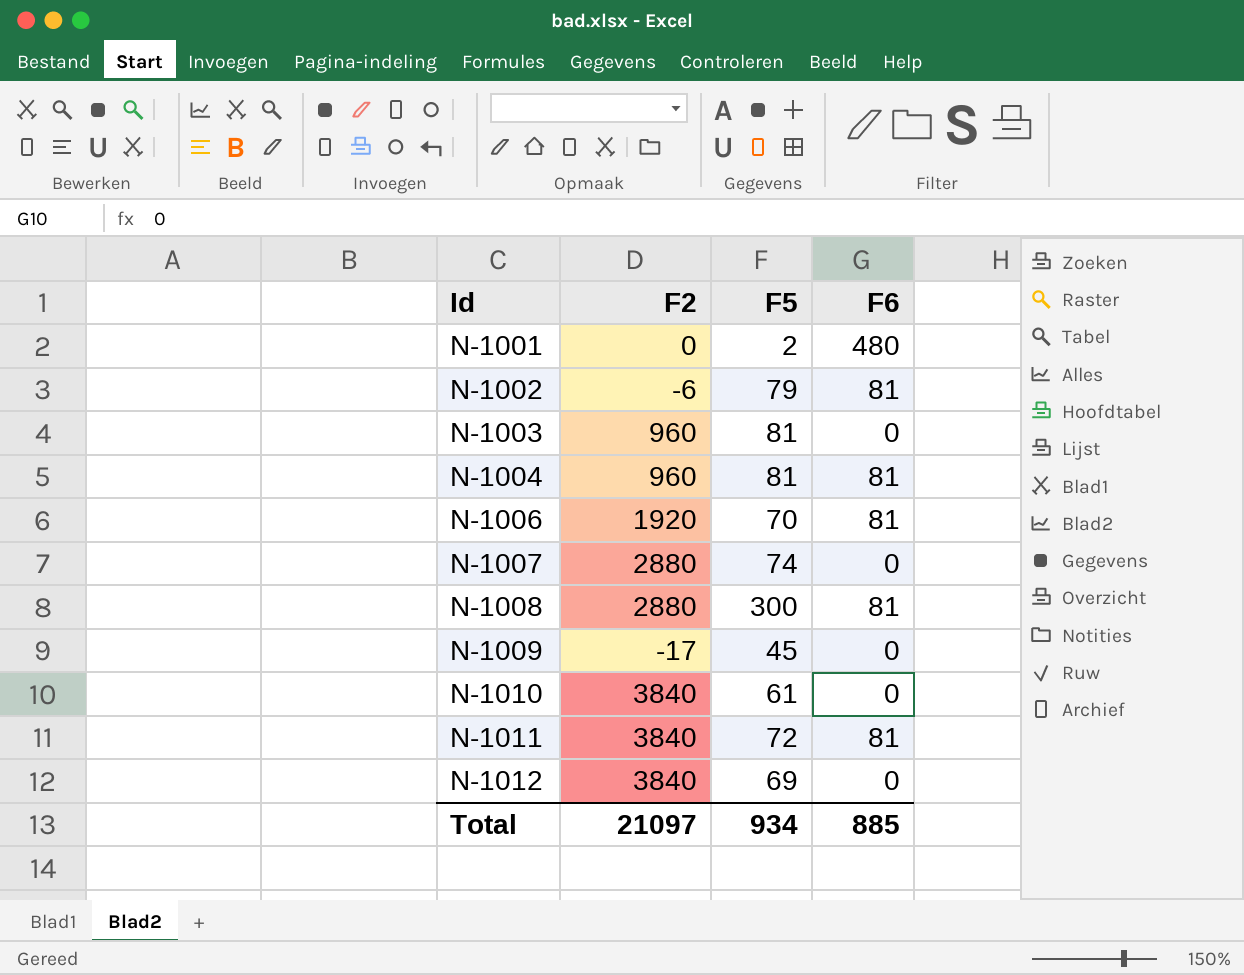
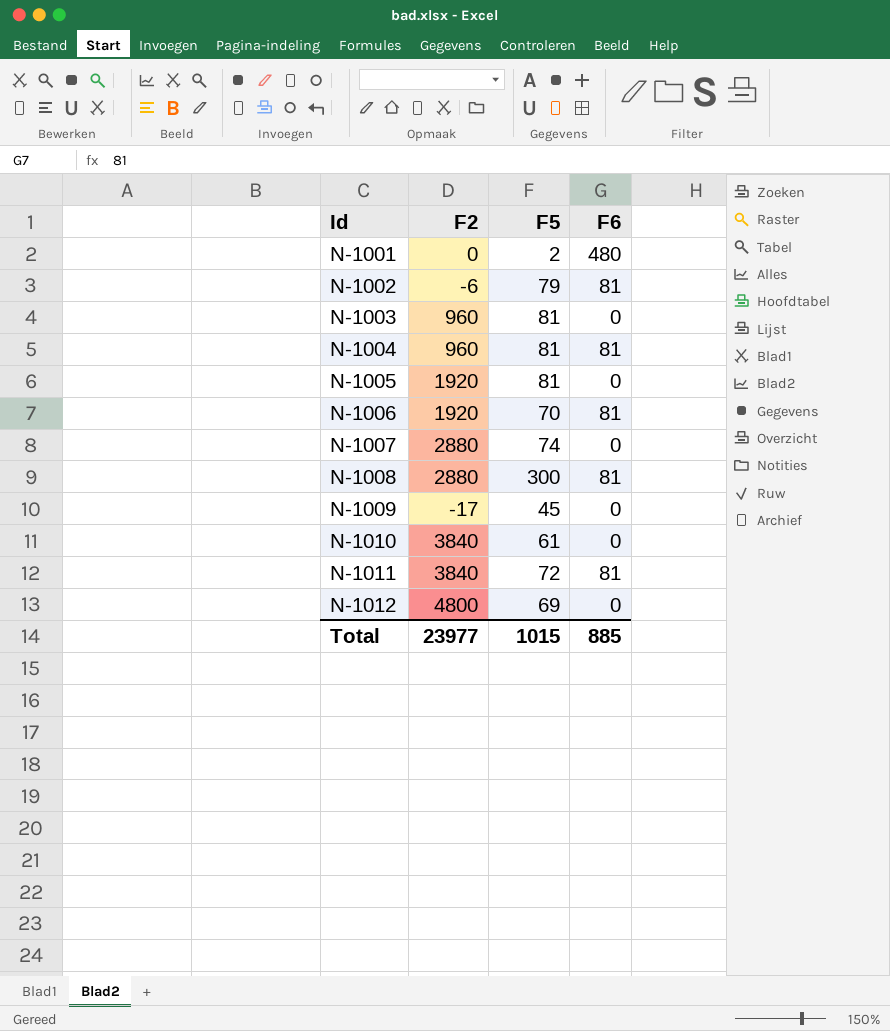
row N-1005: none -> 1920 | 81 | 0
N-1012 | F2: 3840 -> 4800
Total | F2: 21097 -> 23977
Total | F5: 934 -> 1015

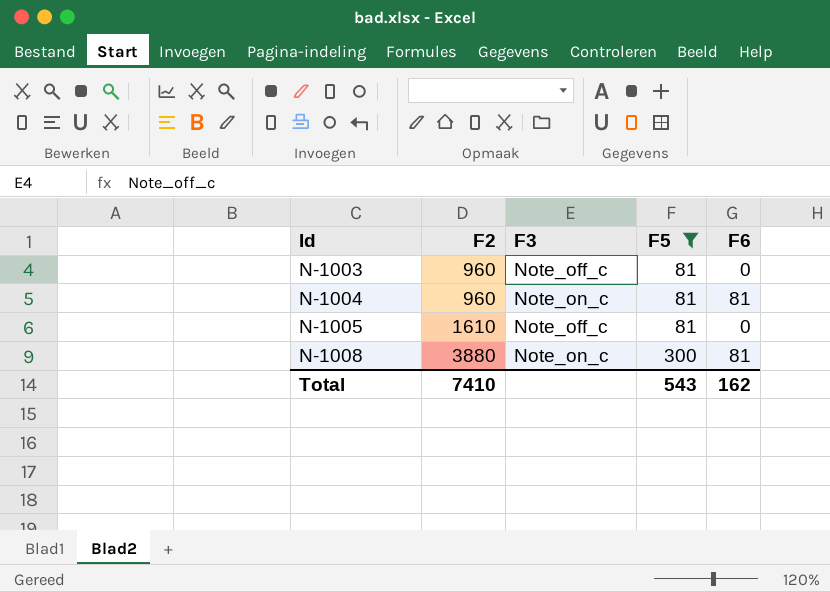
filter: none -> F5 >= 81
column F3 | position: none -> 3
N-1005 | F2: 1920 -> 1610
N-1008 | F2: 2880 -> 3880
Total | F2: 23977 -> 7410
Total | F5: 1015 -> 543
Total | F6: 885 -> 162

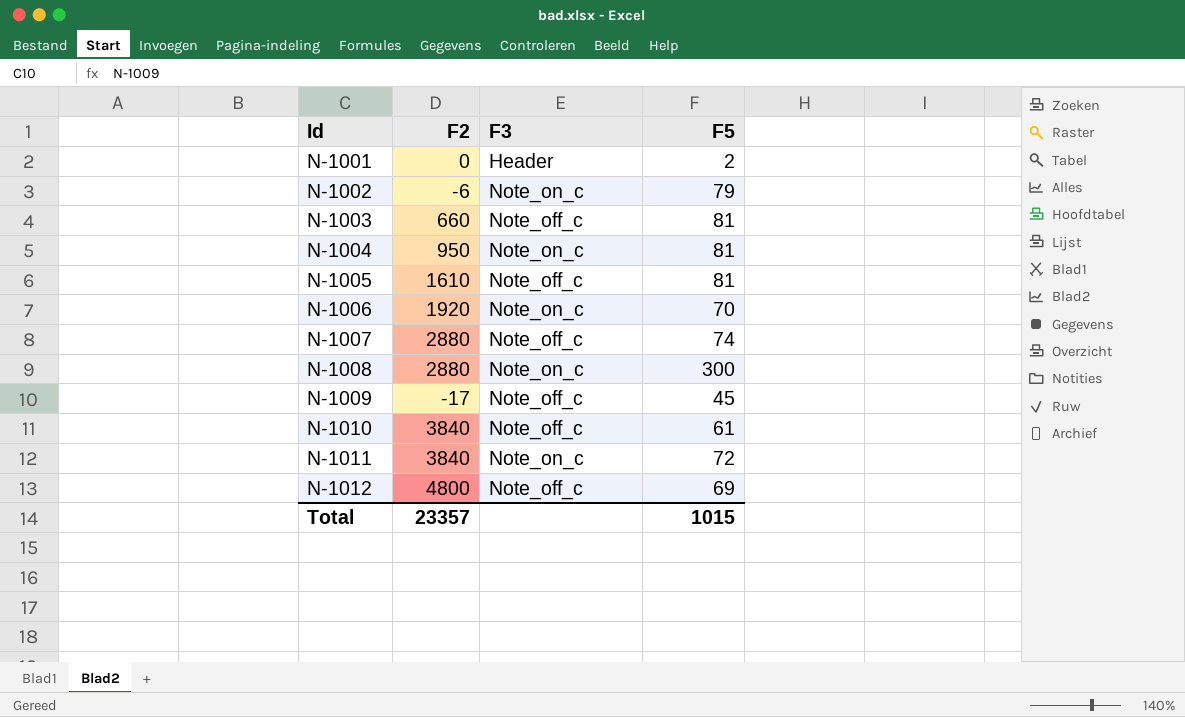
filter: F5 >= 81 -> none
column F6 | position: 5 -> none
N-1003 | F2: 960 -> 660
N-1004 | F2: 960 -> 950
N-1008 | F2: 3880 -> 2880
Total | F2: 7410 -> 23357
Total | F5: 543 -> 1015

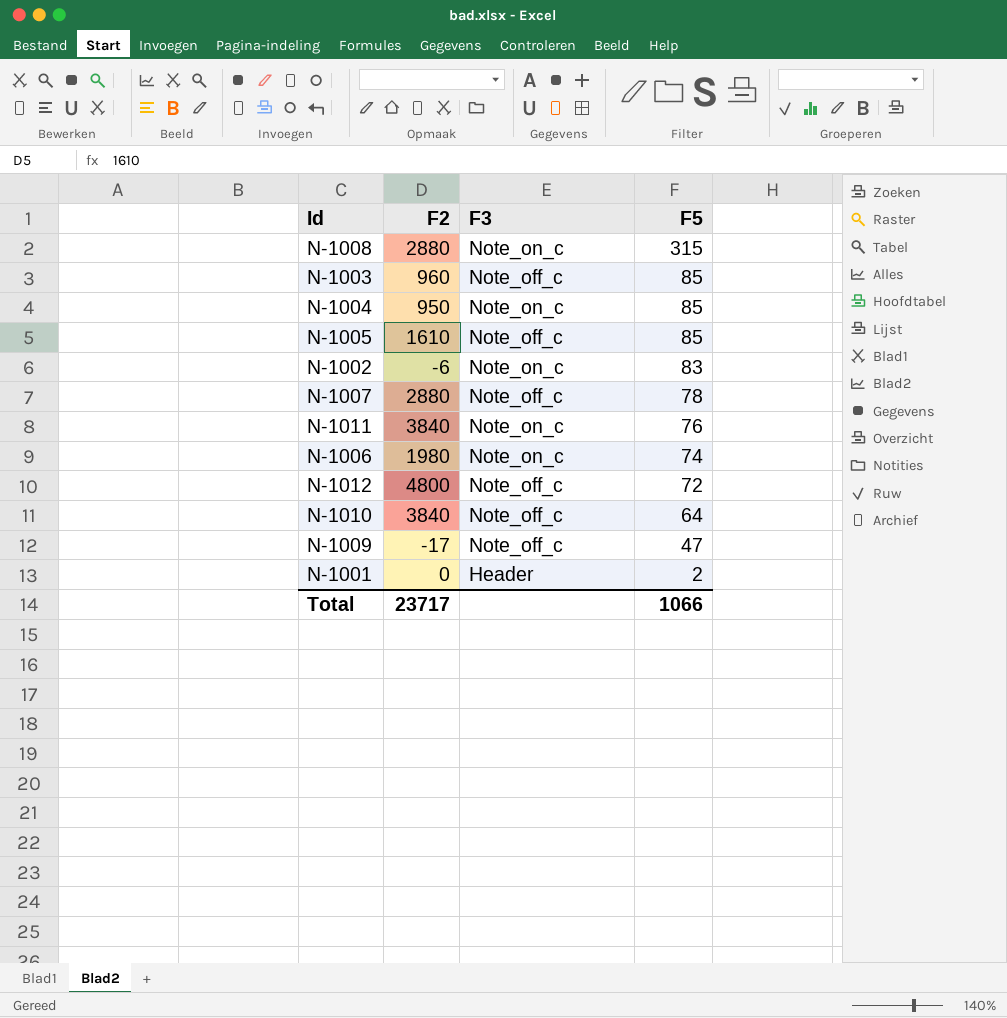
row order: Id ascending -> F5 descending
N-1008 | F5: 300 -> 315
N-1003 | F2: 660 -> 960
N-1003 | F5: 81 -> 85
N-1004 | F5: 81 -> 85
N-1005 | F5: 81 -> 85
N-1002 | F5: 79 -> 83
N-1007 | F5: 74 -> 78
N-1011 | F5: 72 -> 76
N-1006 | F2: 1920 -> 1980
N-1006 | F5: 70 -> 74
N-1012 | F5: 69 -> 72
N-1010 | F5: 61 -> 64
N-1009 | F5: 45 -> 47
Total | F2: 23357 -> 23717
Total | F5: 1015 -> 1066

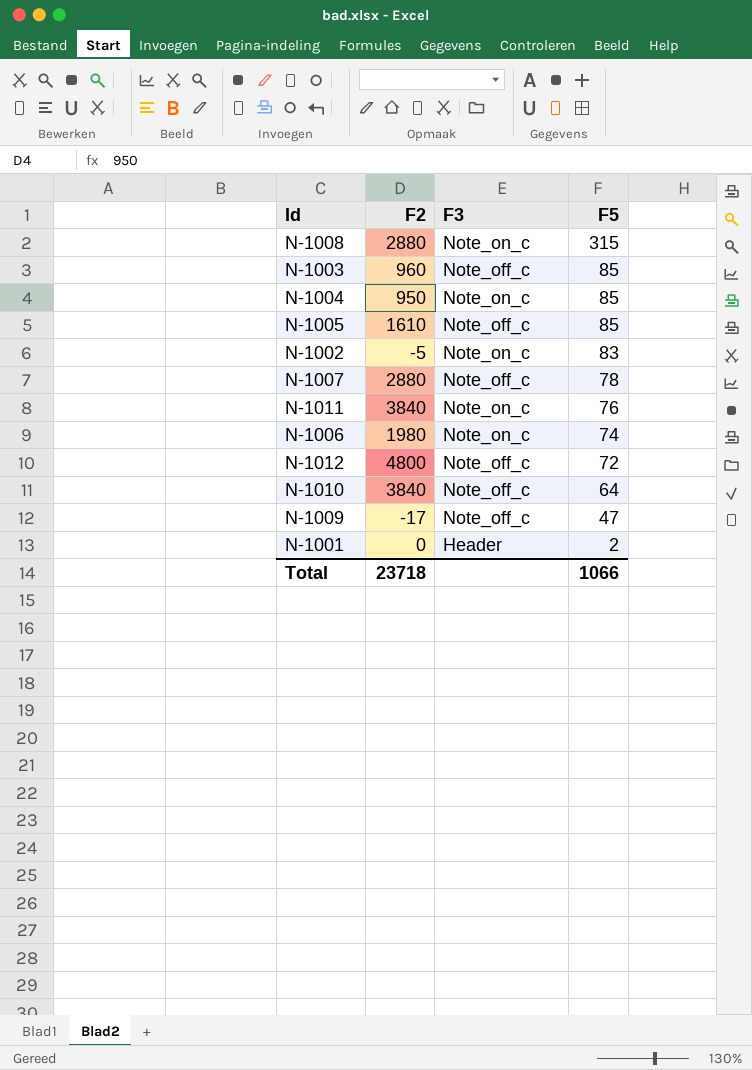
N-1002 | F2: -6 -> -5
Total | F2: 23717 -> 23718

